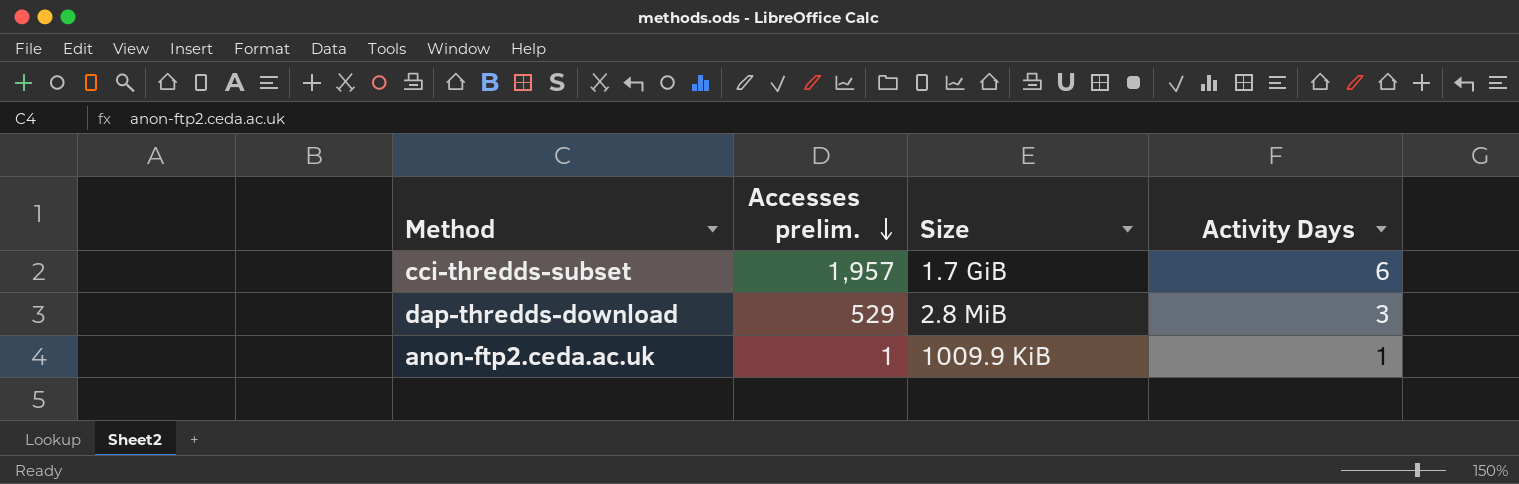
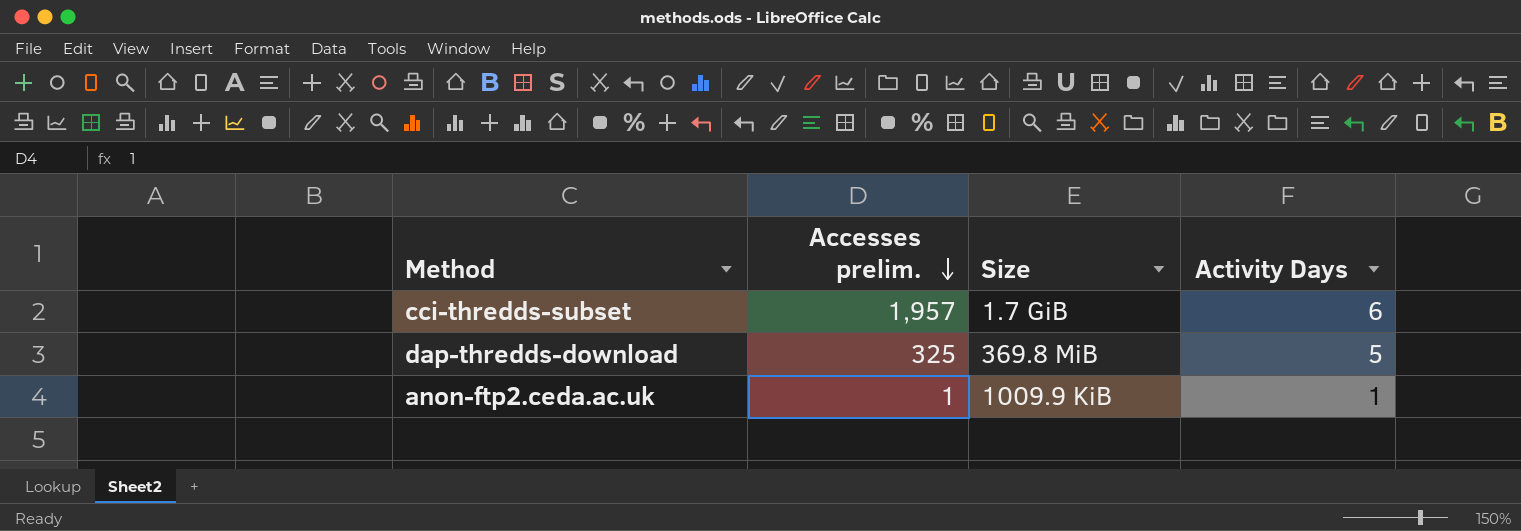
dap-thredds-download | Accesses prelim.: 529 -> 325
dap-thredds-download | Size: 2.8 MiB -> 369.8 MiB
dap-thredds-download | Activity Days: 3 -> 5

